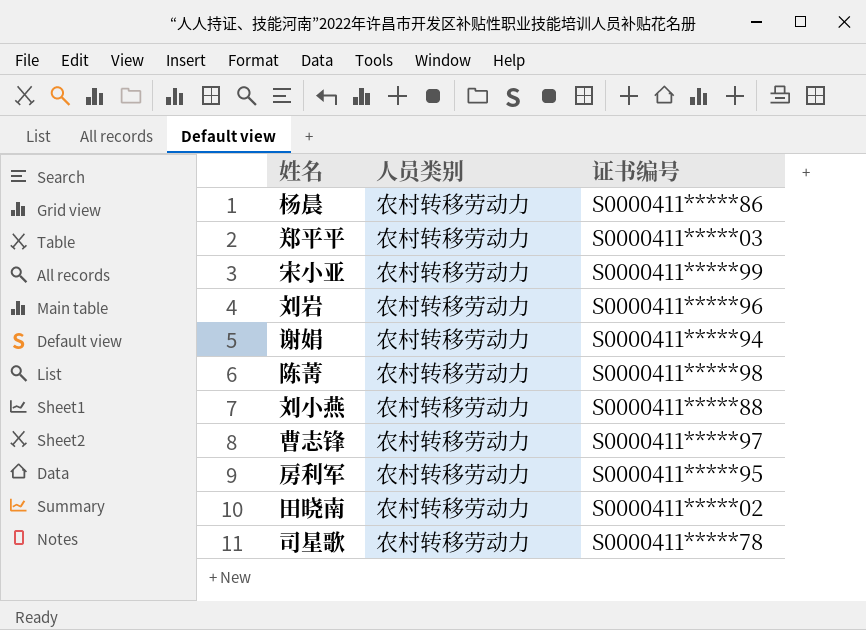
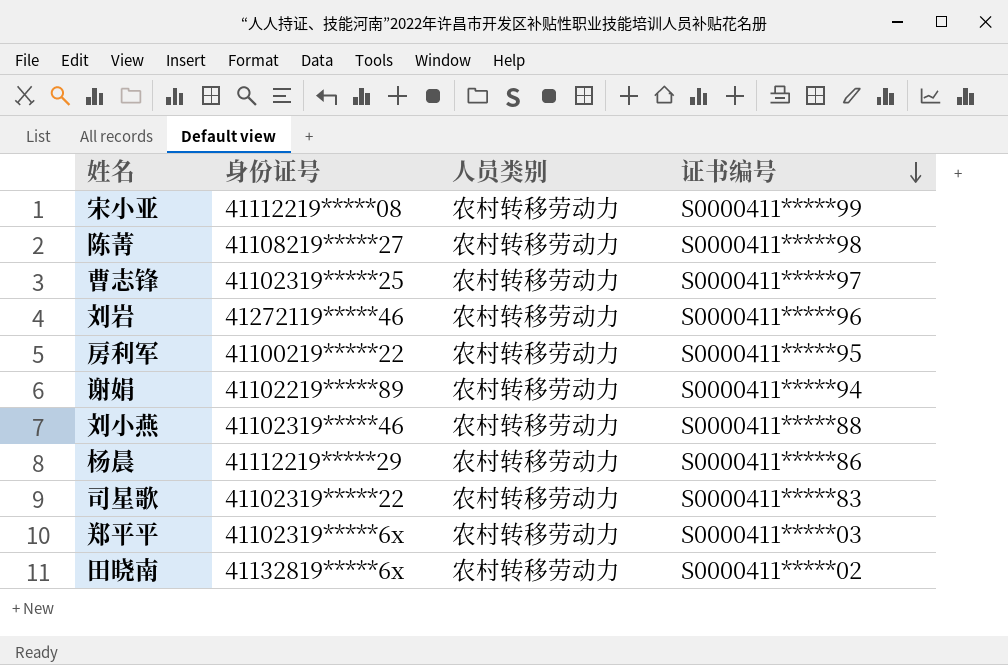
row order: none -> 证书编号 descending
column 身份证号 | position: none -> 2
司星歌 | 证书编号: S0000411*****78 -> S0000411*****83

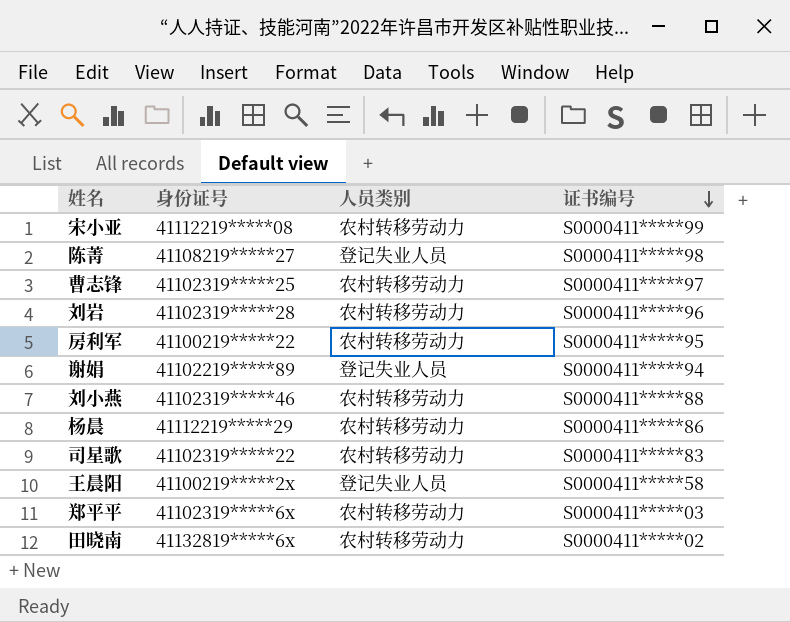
陈菁 | 人员类别: 农村转移劳动力 -> 登记失业人员
刘岩 | 身份证号: 41272119*****46 -> 41102319*****28
谢娟 | 人员类别: 农村转移劳动力 -> 登记失业人员
row 王晨阳: none -> 41100219*****2x | 登记失业人员 | S0000411*****58

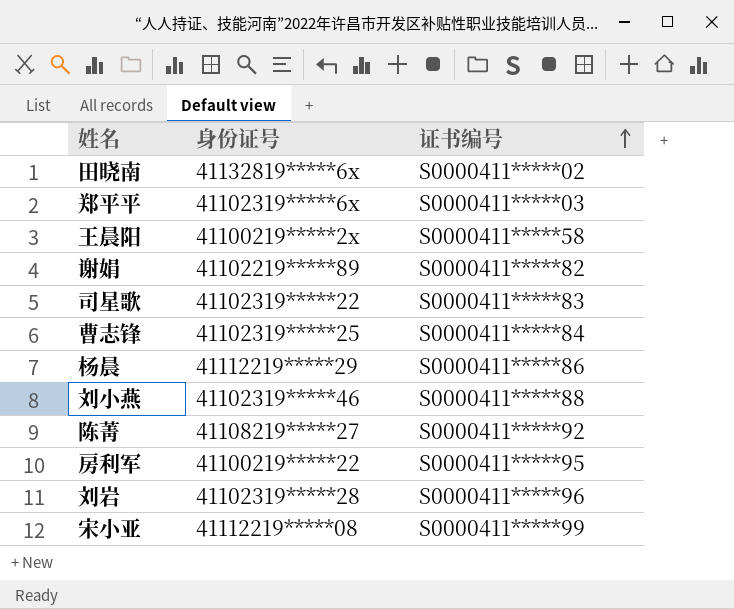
row order: 证书编号 descending -> 证书编号 ascending
column 人员类别 | position: 3 -> none
谢娟 | 证书编号: S0000411*****94 -> S0000411*****82
曹志锋 | 证书编号: S0000411*****97 -> S0000411*****84
陈菁 | 证书编号: S0000411*****98 -> S0000411*****92

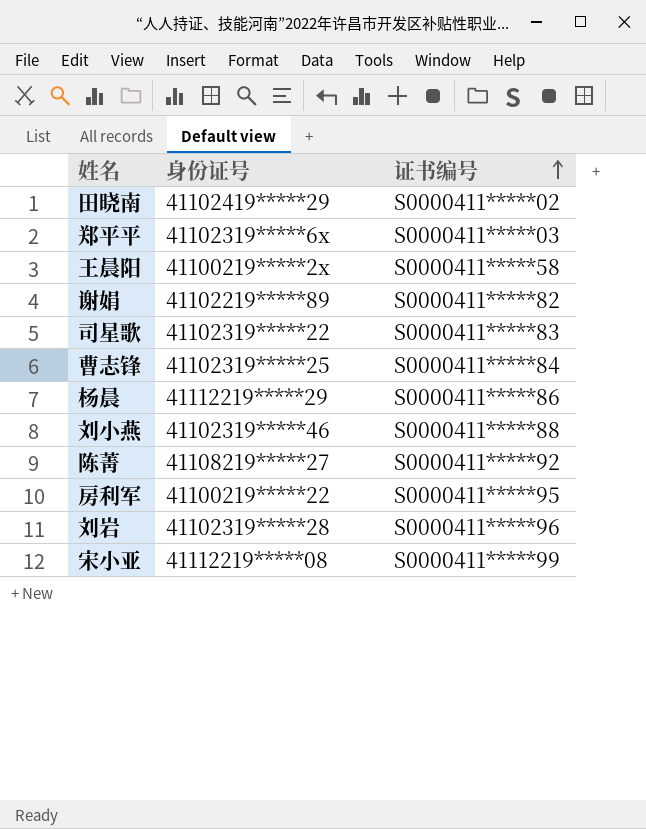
田晓南 | 身份证号: 41132819*****6x -> 41102419*****29

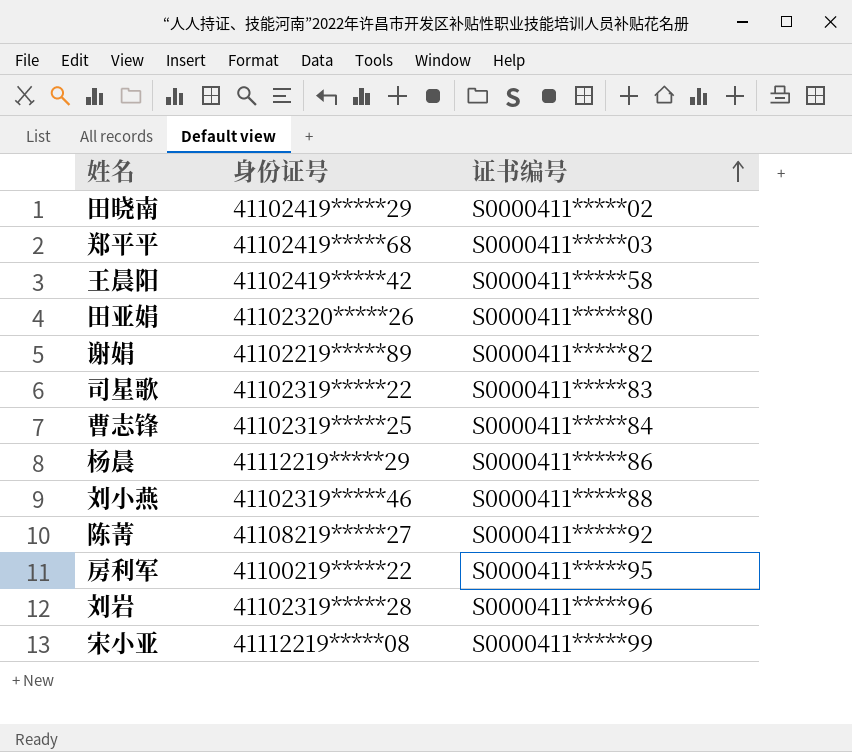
郑平平 | 身份证号: 41102319*****6x -> 41102419*****68
王晨阳 | 身份证号: 41100219*****2x -> 41102419*****42
row 田亚娟: none -> 41102320*****26 | S0000411*****80

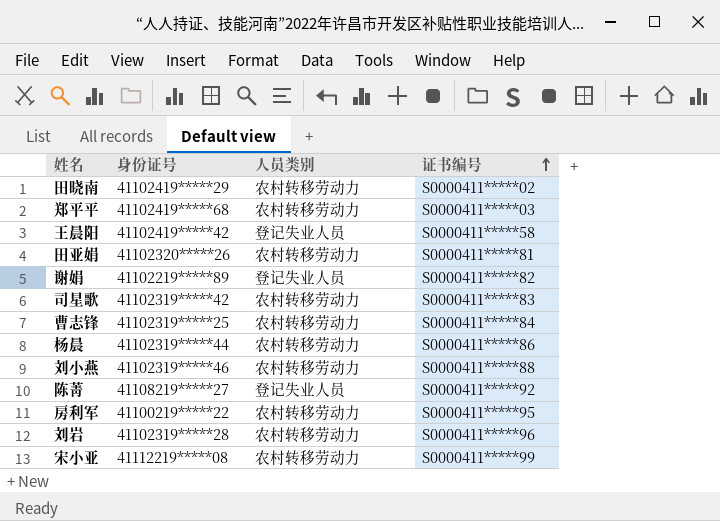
column 人员类别 | position: none -> 3
田亚娟 | 证书编号: S0000411*****80 -> S0000411*****81
司星歌 | 身份证号: 41102319*****22 -> 41102319*****42
杨晨 | 身份证号: 41112219*****29 -> 41102319*****44

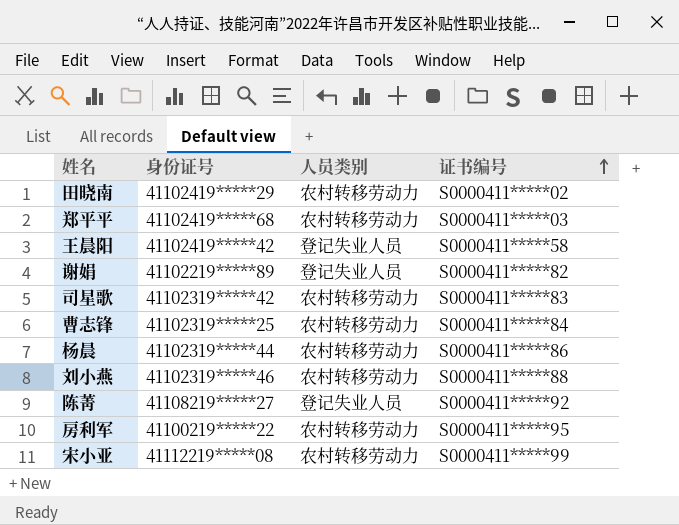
row 田亚娟: 41102320*****26 | 农村转移劳动力 | S0000411*****81 -> none
row 刘岩: 41102319*****28 | 农村转移劳动力 | S0000411*****96 -> none

